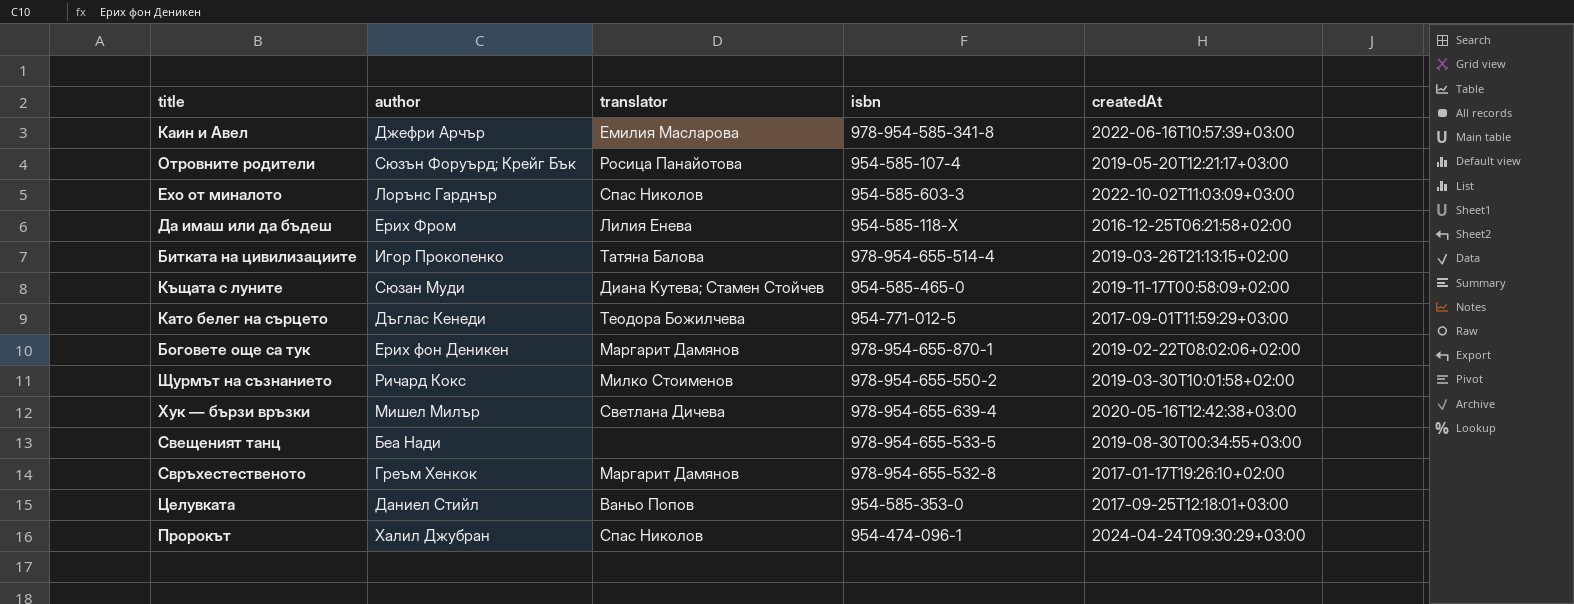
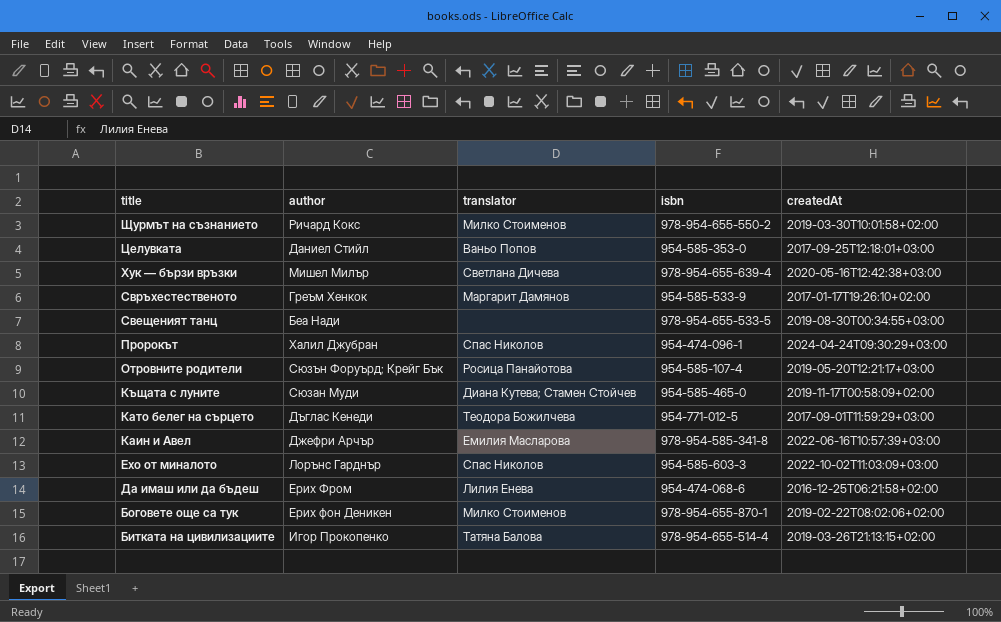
row order: none -> title descending
Свръхестественото | isbn: 978-954-655-532-8 -> 954-585-533-9
Да имаш или да бъдеш | isbn: 954-585-118-X -> 954-474-068-6
Боговете още са тук | translator: Маргарит Дамянов -> Милко Стоименов

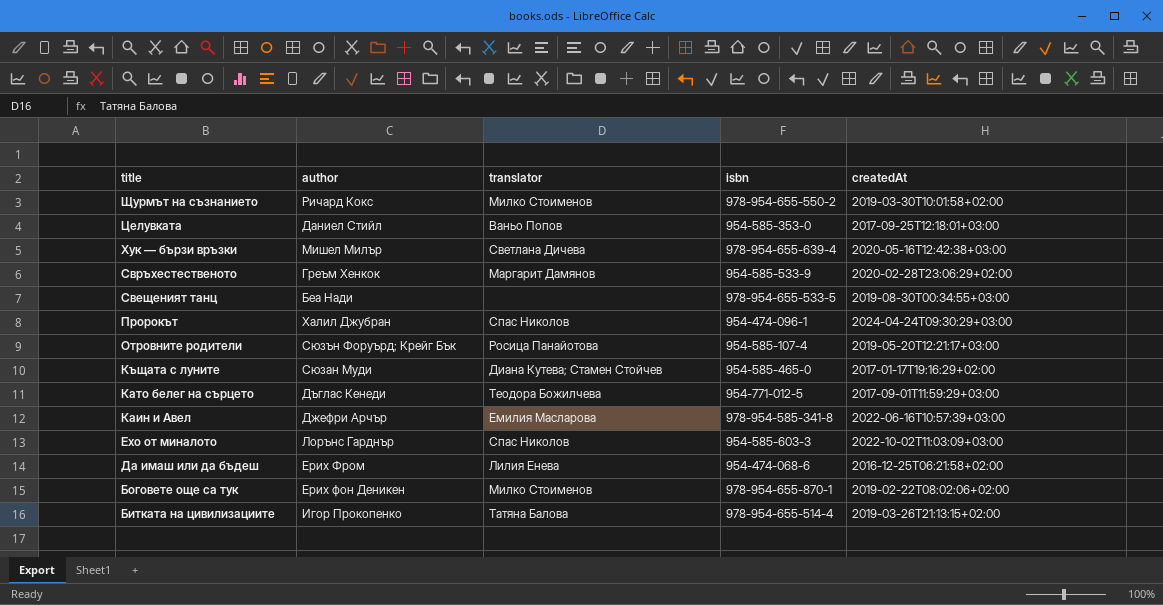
Свръхестественото | createdAt: 2017-01-17T19:26:10+02:00 -> 2020-02-28T23:06:29+02:00
Къщата с луните | createdAt: 2019-11-17T00:58:09+02:00 -> 2017-01-17T19:16:29+02:00

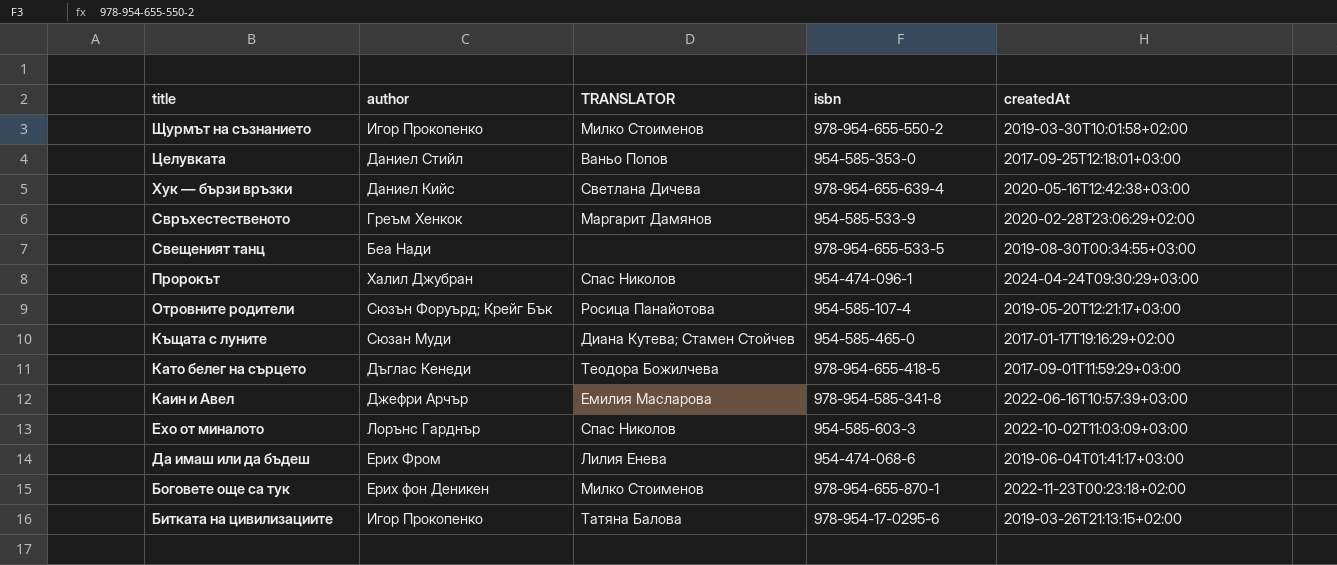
column name: translator -> TRANSLATOR
Щурмът на съзнанието | author: Ричард Кокс -> Игор Прокопенко
Хук — бързи връзки | author: Мишел Милър -> Даниел Кийс
Като белег на сърцето | isbn: 954-771-012-5 -> 978-954-655-418-5
Да имаш или да бъдеш | createdAt: 2016-12-25T06:21:58+02:00 -> 2019-06-04T01:41:17+03:00
Боговете още са тук | createdAt: 2019-02-22T08:02:06+02:00 -> 2022-11-23T00:23:18+02:00
Битката на цивилизациите | isbn: 978-954-655-514-4 -> 978-954-17-0295-6

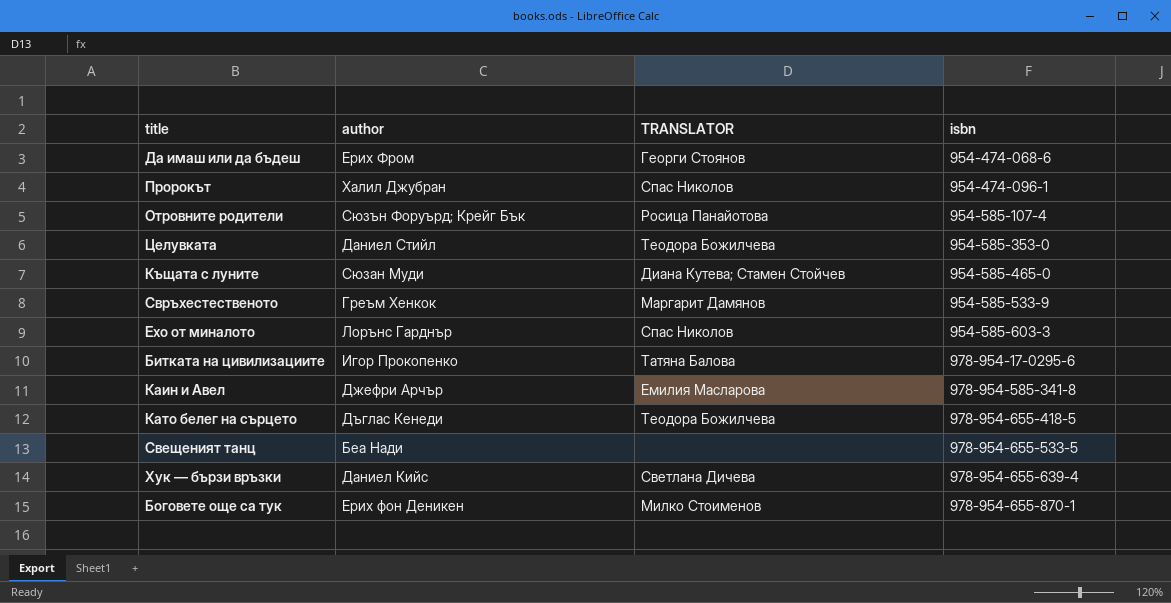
row order: title descending -> isbn ascending
column createdAt | position: 5 -> none
row Щурмът на съзнанието: Игор Прокопенко | Милко Стоименов | 978-954-655-550-2 | 2019-03-30T10:01:58+02:00 -> none
Да имаш или да бъдеш | TRANSLATOR: Лилия Енева -> Георги Стоянов
Целувката | TRANSLATOR: Ваньо Попов -> Теодора Божилчева

